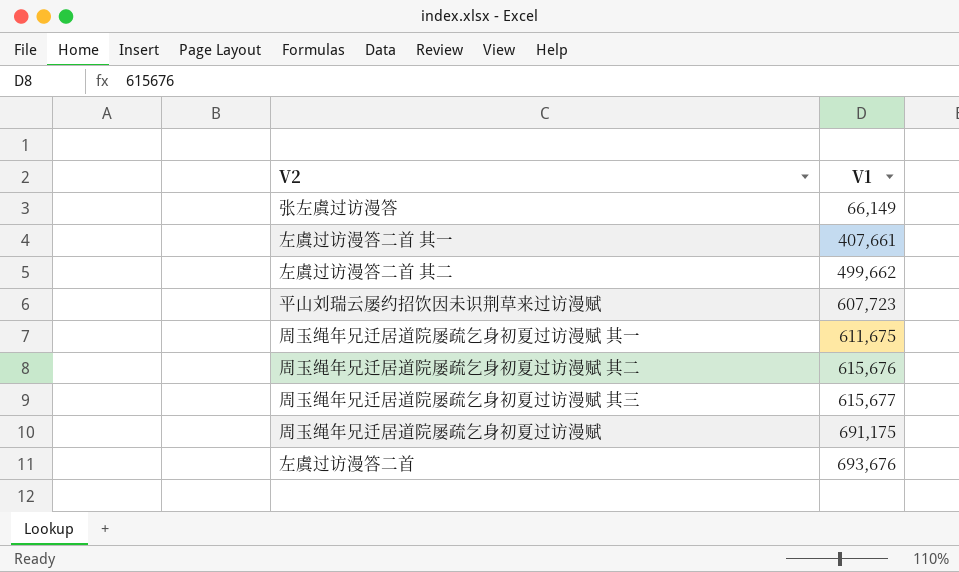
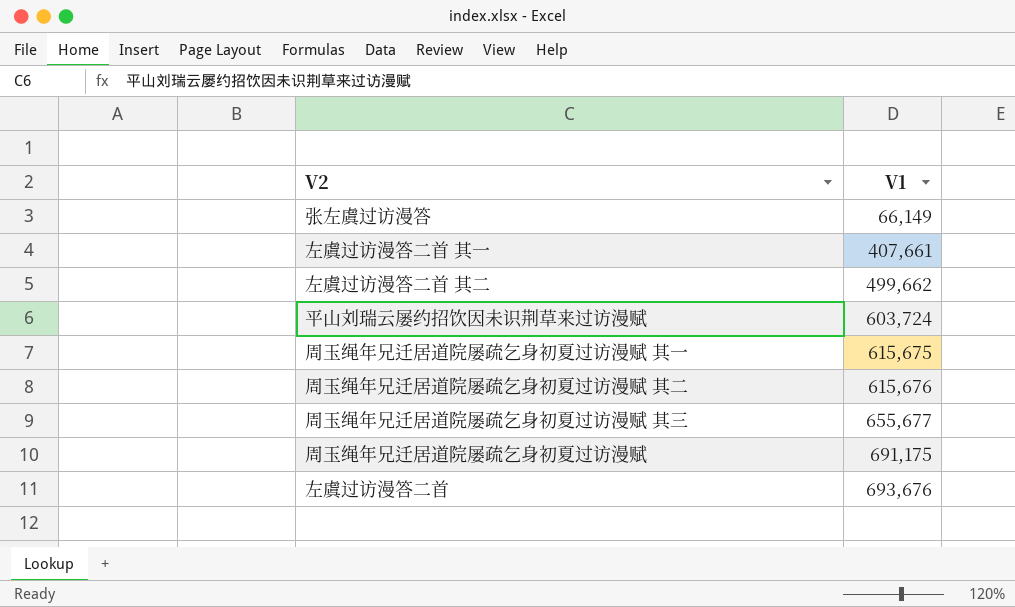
平山刘瑞云屡约招饮因未识荆草来过访漫赋 | V1: 607,723 -> 603,724
周玉绳年兄迁居道院屡疏乞身初夏过访漫赋 其一 | V1: 611,675 -> 615,675
周玉绳年兄迁居道院屡疏乞身初夏过访漫赋 其三 | V1: 615,677 -> 655,677

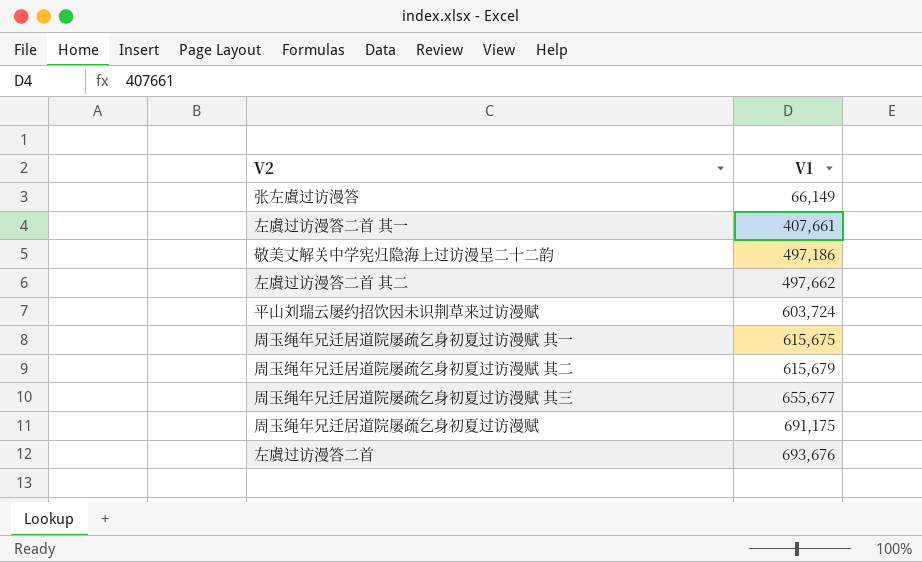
row 敬美丈解关中学宪归隐海上过访漫呈二十二韵: none -> 497,186
左虞过访漫答二首 其二 | V1: 499,662 -> 497,662
周玉绳年兄迁居道院屡疏乞身初夏过访漫赋 其二 | V1: 615,676 -> 615,679

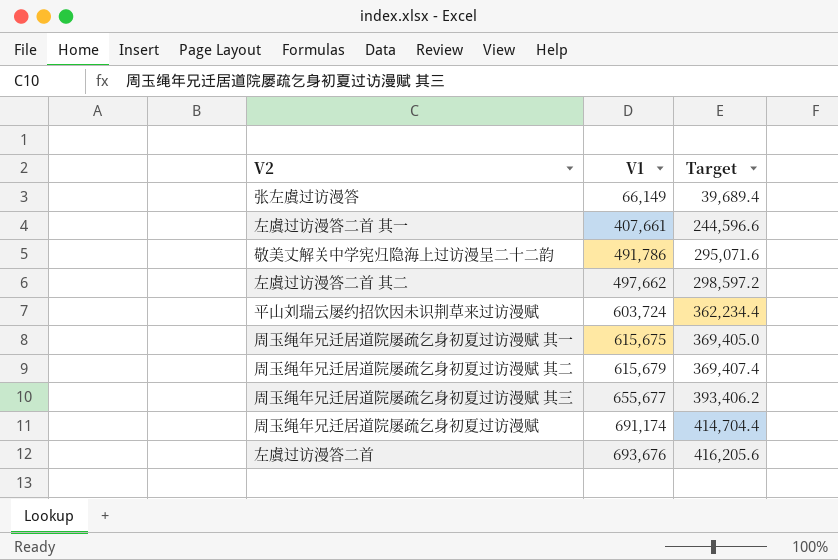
column Target | formula: none -> [V1] * 0.6
敬美丈解关中学宪归隐海上过访漫呈二十二韵 | V1: 497,186 -> 491,786
周玉绳年兄迁居道院屡疏乞身初夏过访漫赋 | V1: 691,175 -> 691,174

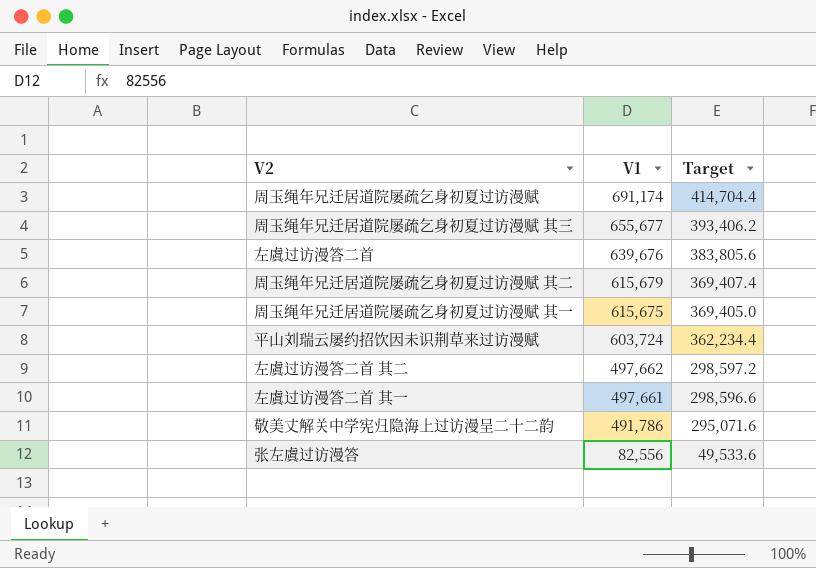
row order: V1 ascending -> V1 descending
左虞过访漫答二首 | V1: 693,676 -> 639,676
左虞过访漫答二首 | Target: 416,205.6 -> 383,805.6
左虞过访漫答二首 其一 | V1: 407,661 -> 497,661
左虞过访漫答二首 其一 | Target: 244,596.6 -> 298,596.6
张左虞过访漫答 | V1: 66,149 -> 82,556
张左虞过访漫答 | Target: 39,689.4 -> 49,533.6

